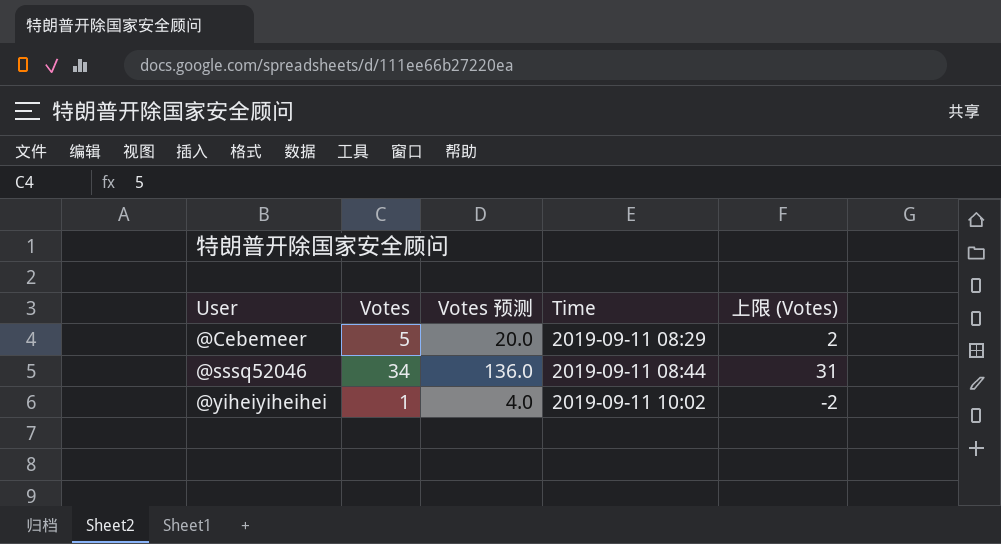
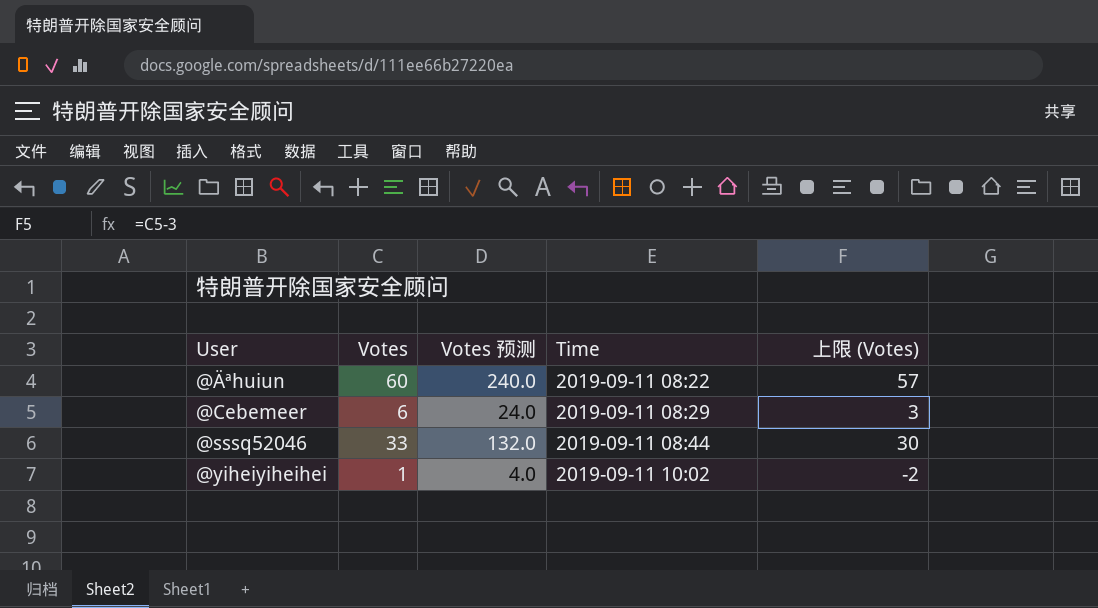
row @Äªhuiun: none -> 60 | 240.0 | 2019-09-11 08:22 | 57
@Cebemeer | Votes: 5 -> 6
@Cebemeer | Votes 预测: 20.0 -> 24.0
@Cebemeer | 上限 (Votes): 2 -> 3
@sssq52046 | Votes: 34 -> 33
@sssq52046 | Votes 预测: 136.0 -> 132.0
@sssq52046 | 上限 (Votes): 31 -> 30

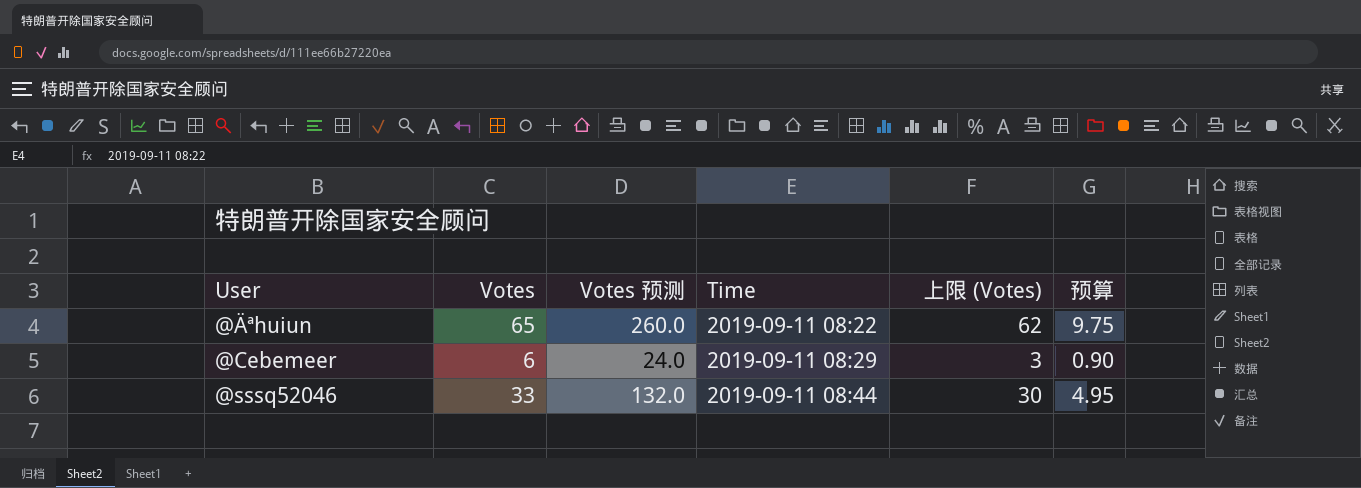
column 预算 | formula: none -> [Votes] * 0.15
row @yiheiyiheihei: 1 | 4.0 | 2019-09-11 10:02 | -2 -> none
@Äªhuiun | Votes: 60 -> 65
@Äªhuiun | Votes 预测: 240.0 -> 260.0
@Äªhuiun | 上限 (Votes): 57 -> 62

